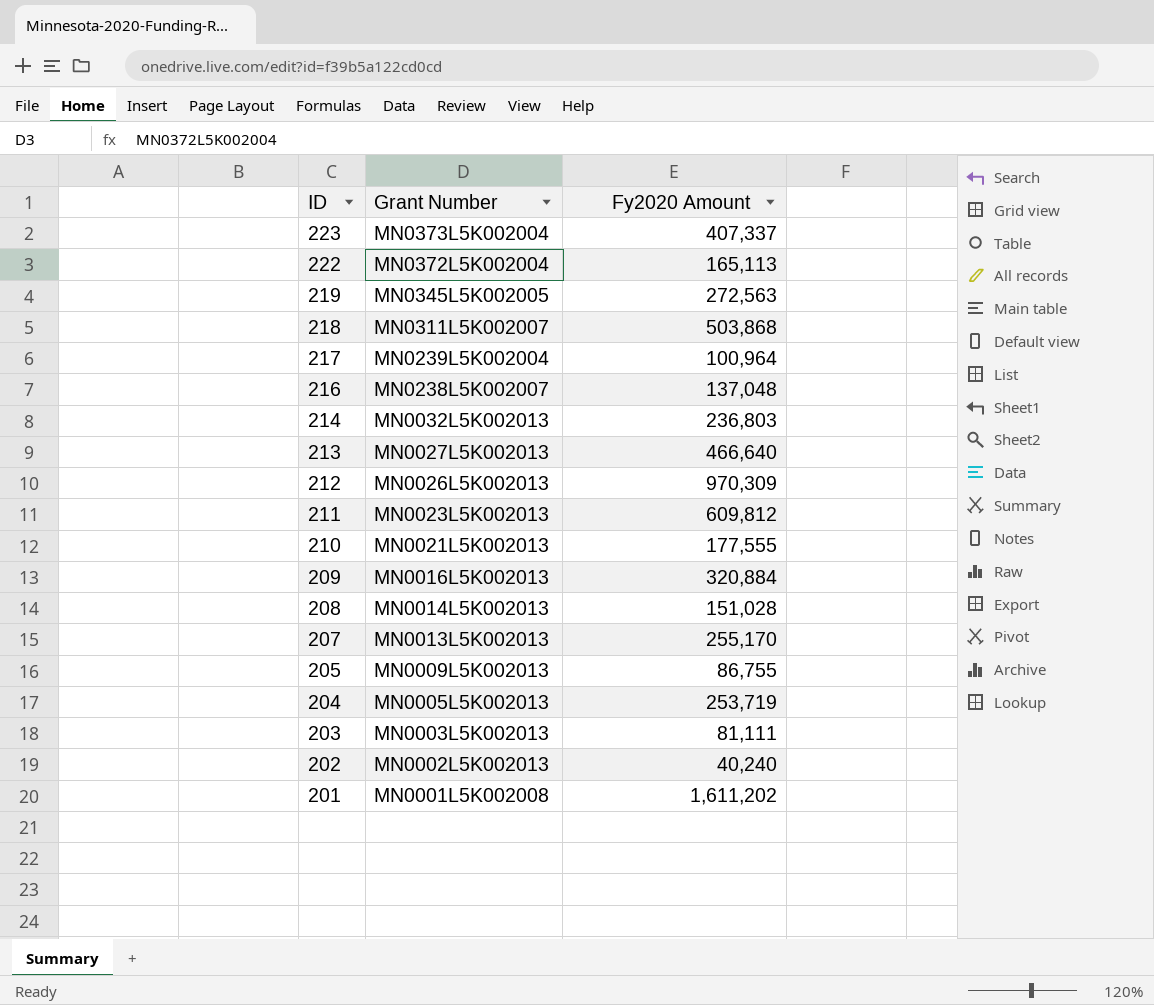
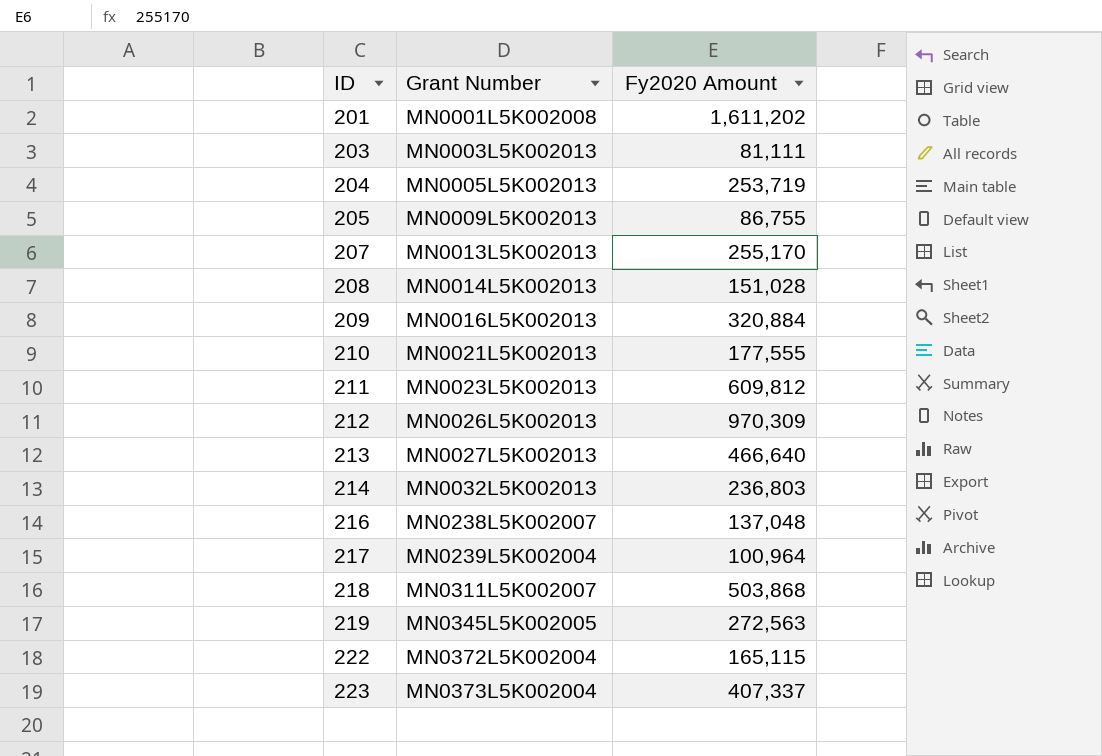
row order: ID descending -> ID ascending
row 202: MN0002L5K002013 | 40,240 -> none
222 | Fy2020 Amount: 165,113 -> 165,115

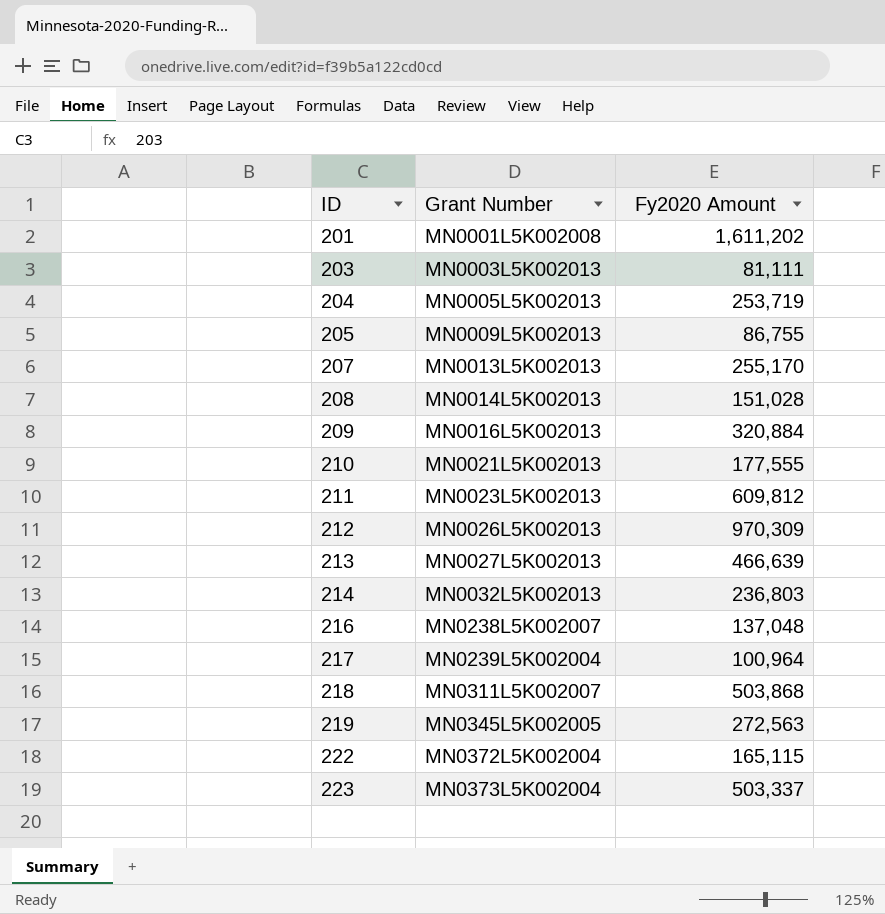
213 | Fy2020 Amount: 466,640 -> 466,639
223 | Fy2020 Amount: 407,337 -> 503,337

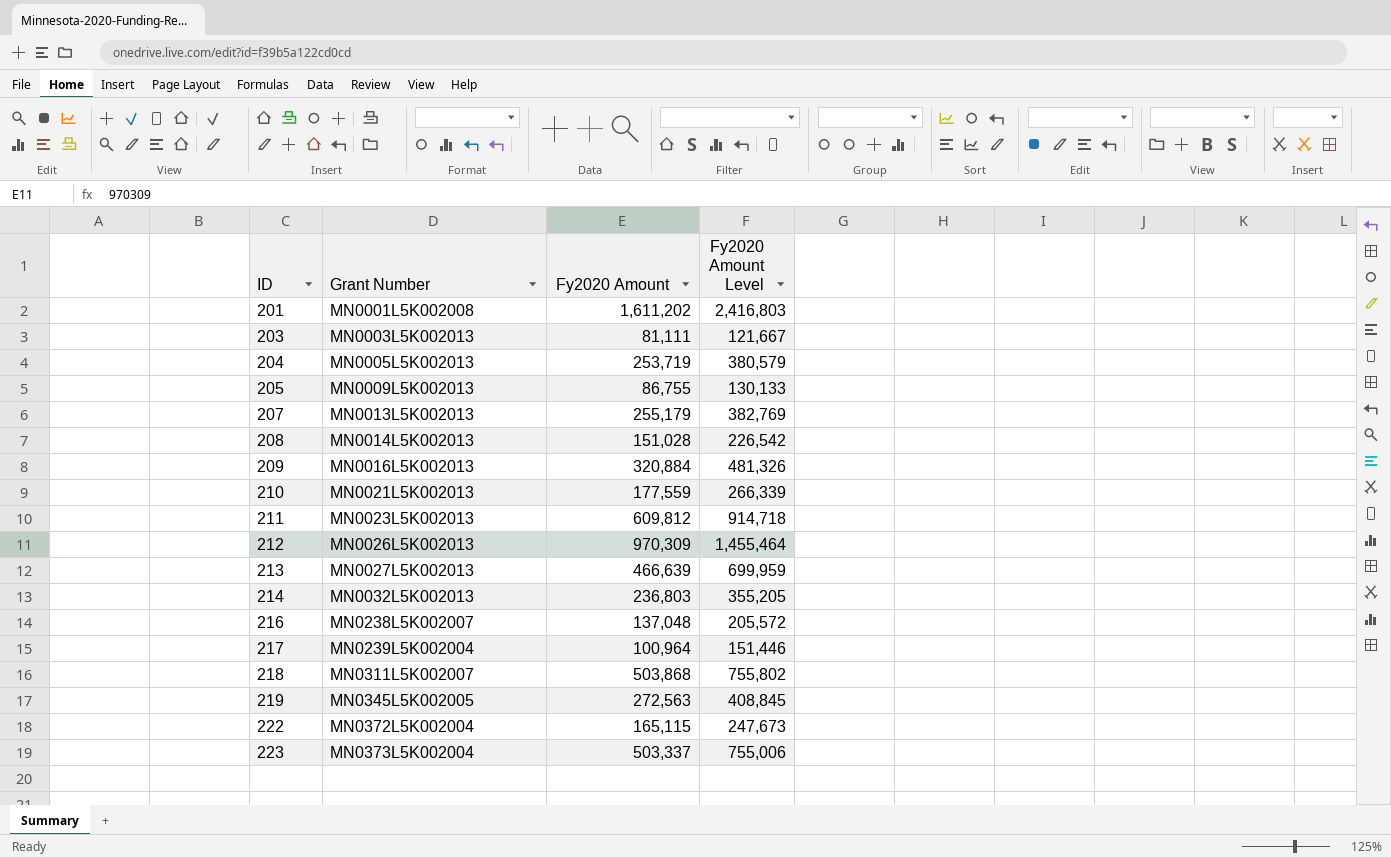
column Fy2020 Amount Level | formula: none -> [Fy2020 Amount] * 1.5
207 | Fy2020 Amount: 255,170 -> 255,179
210 | Fy2020 Amount: 177,555 -> 177,559

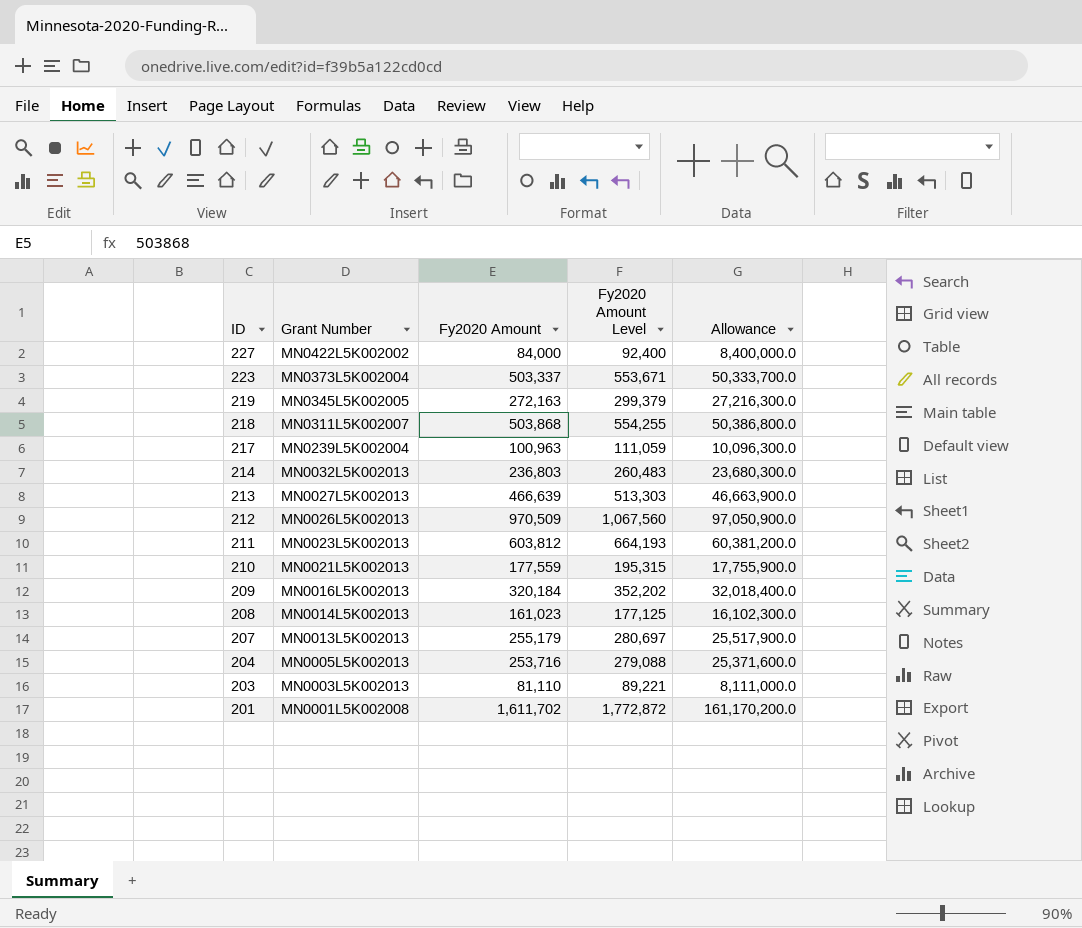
row order: ID ascending -> ID descending
column Fy2020 Amount Level | formula: [Fy2020 Amount] * 1.5 -> [Fy2020 Amount] * 1.1
column Allowance | formula: none -> [Fy2020 Amount] * 100
row 205: MN0009L5K002013 | 86,755 | 130,133 -> none
row 216: MN0238L5K002007 | 137,048 | 205,572 -> none
row 222: MN0372L5K002004 | 165,115 | 247,673 -> none
row 227: none -> MN0422L5K002002 | 84,000 | 92,400 | 8,400,000.0
219 | Fy2020 Amount: 272,563 -> 272,163
217 | Fy2020 Amount: 100,964 -> 100,963
212 | Fy2020 Amount: 970,309 -> 970,509
211 | Fy2020 Amount: 609,812 -> 603,812
209 | Fy2020 Amount: 320,884 -> 320,184
208 | Fy2020 Amount: 151,028 -> 161,023
204 | Fy2020 Amount: 253,719 -> 253,716
203 | Fy2020 Amount: 81,111 -> 81,110
201 | Fy2020 Amount: 1,611,202 -> 1,611,702

